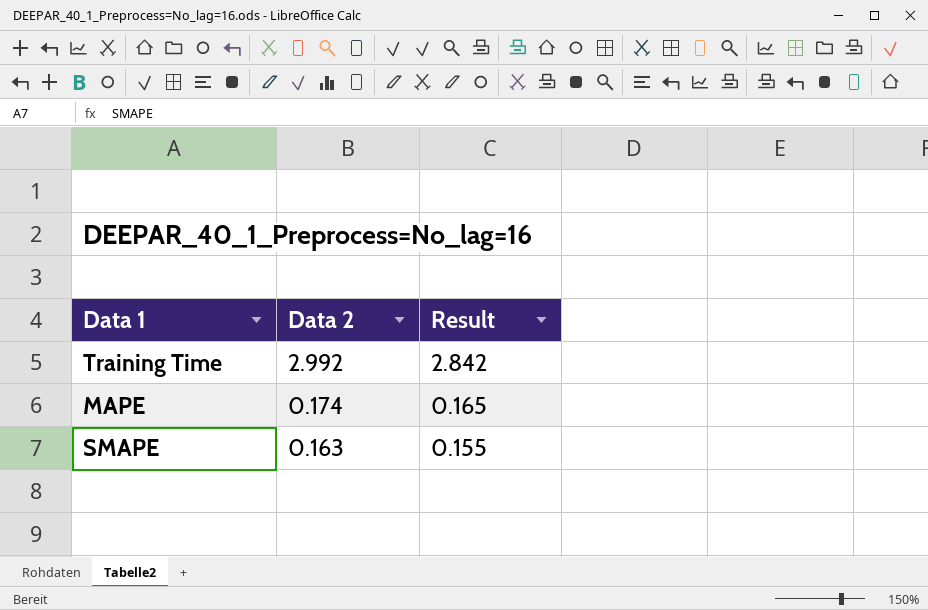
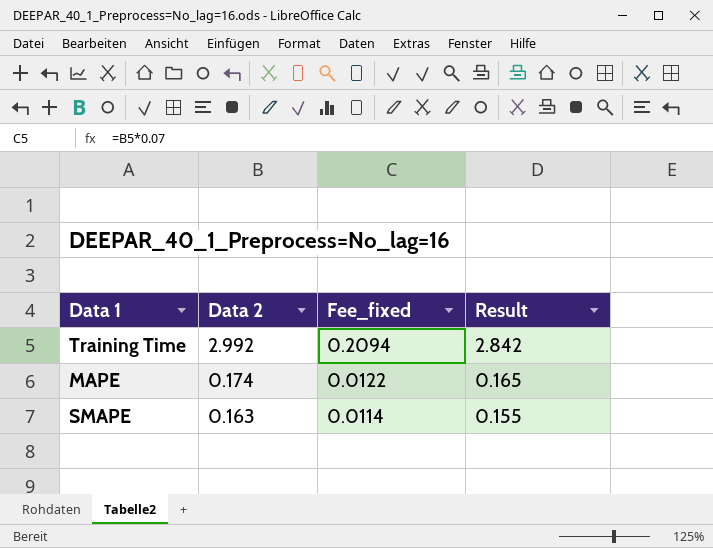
column Fee_fixed | formula: none -> [Data 2] * 0.07

